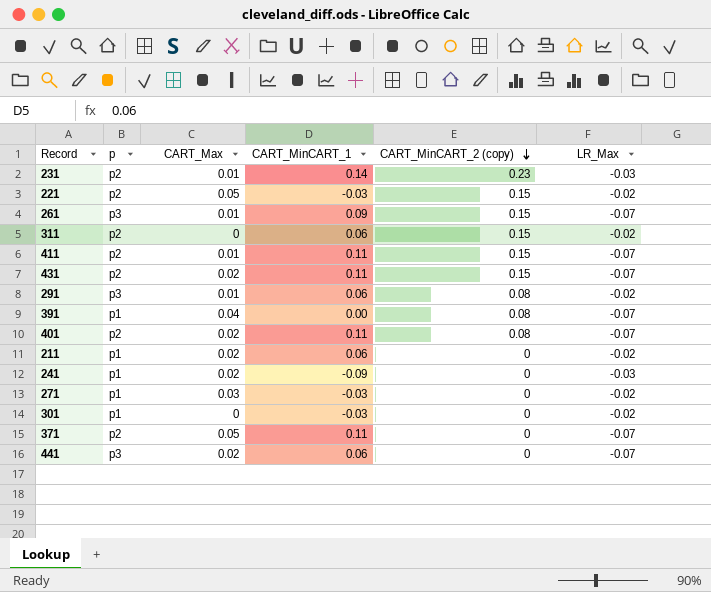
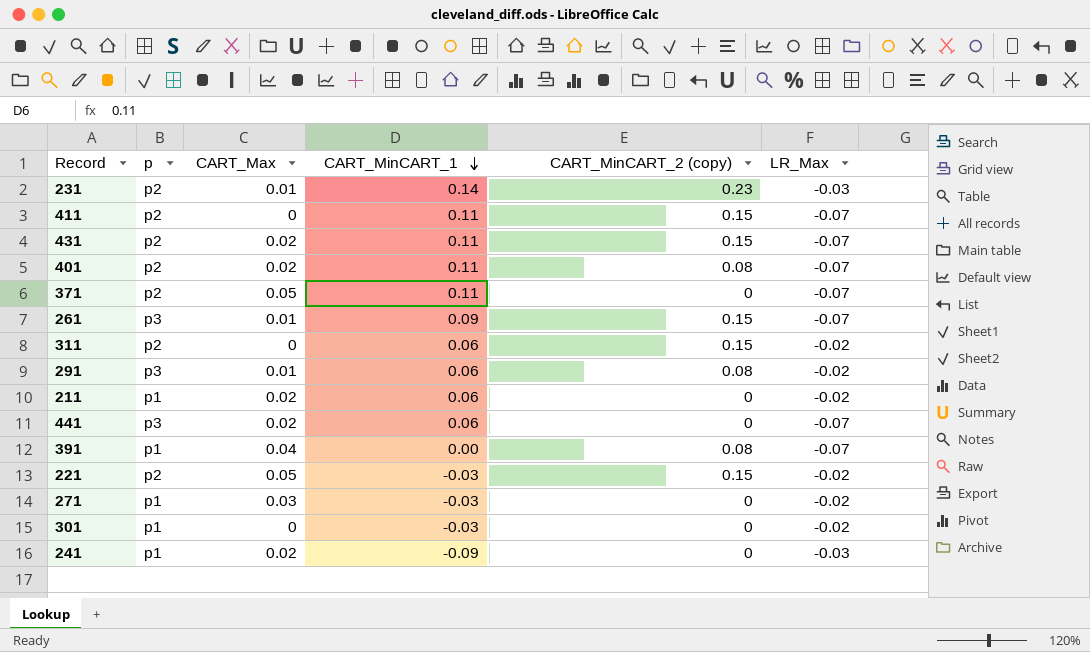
row order: CART_MinCART_2 (copy) descending -> CART_MinCART_1 descending
411 | CART_Max: 0.01 -> 0

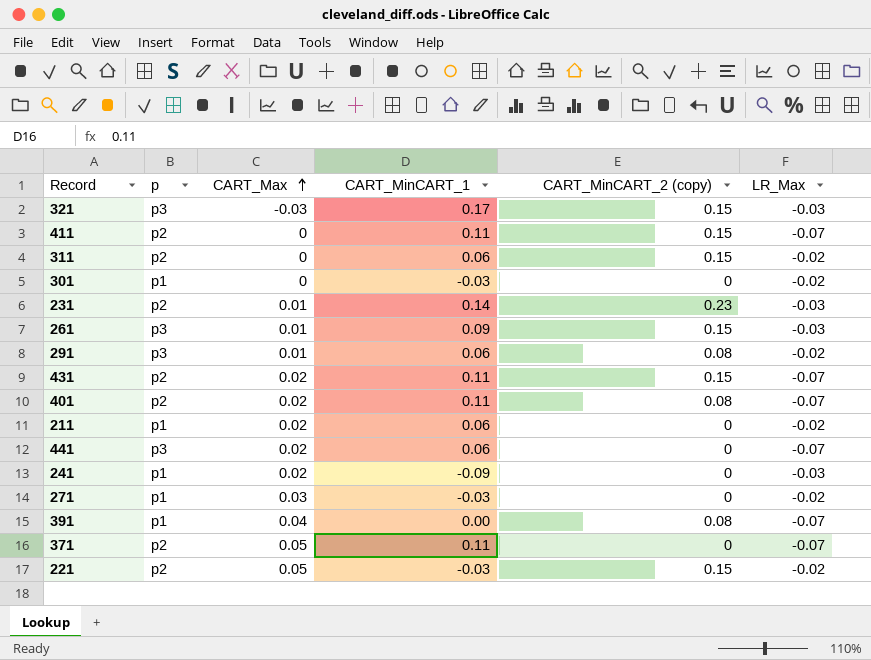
row order: CART_MinCART_1 descending -> CART_Max ascending
row 321: none -> p3 | -0.03 | 0.17 | 0.15 | -0.03
261 | LR_Max: -0.07 -> -0.03

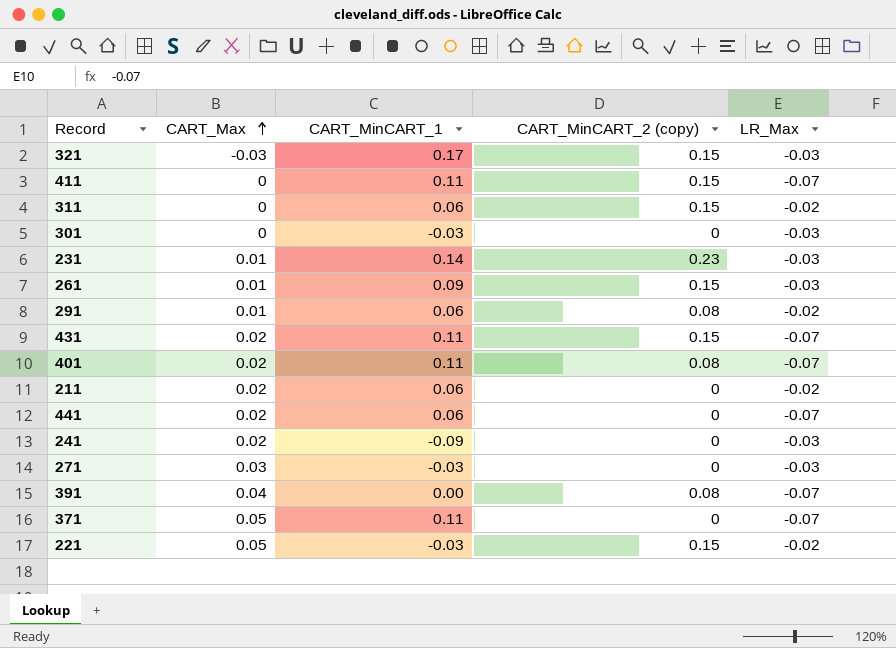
column p | position: 2 -> none
301 | LR_Max: -0.02 -> -0.03
271 | LR_Max: -0.02 -> -0.03

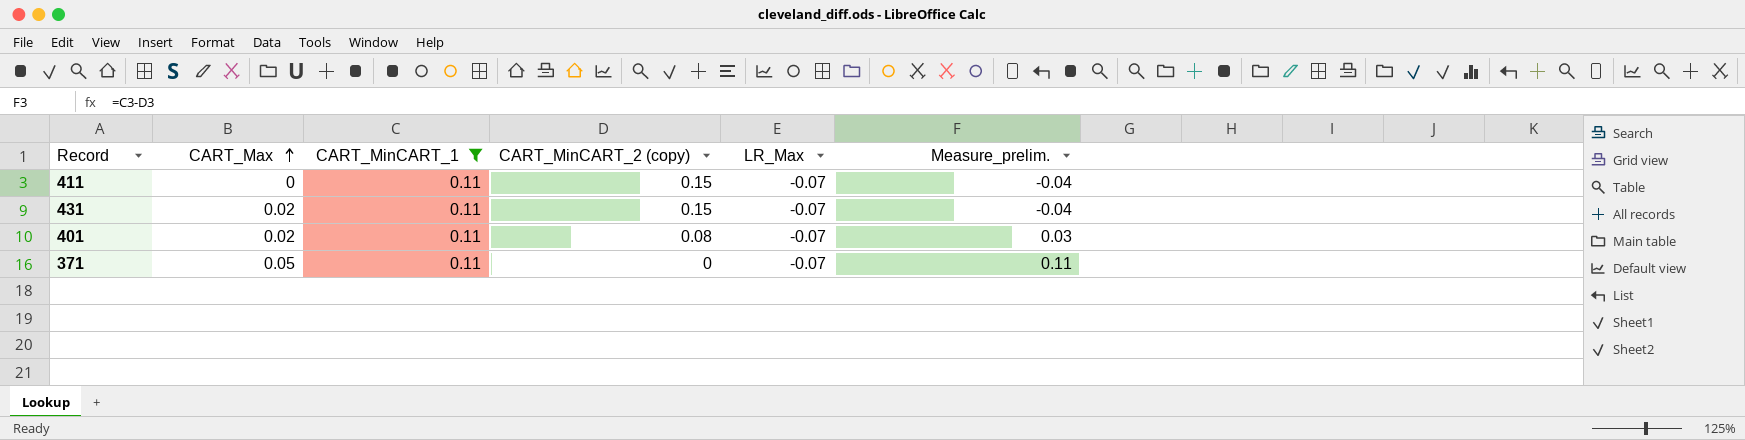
filter: none -> CART_MinCART_1 = 0.11
column Measure_prelim. | formula: none -> [CART_MinCART_1] - [CART_MinCART_2 (copy)]

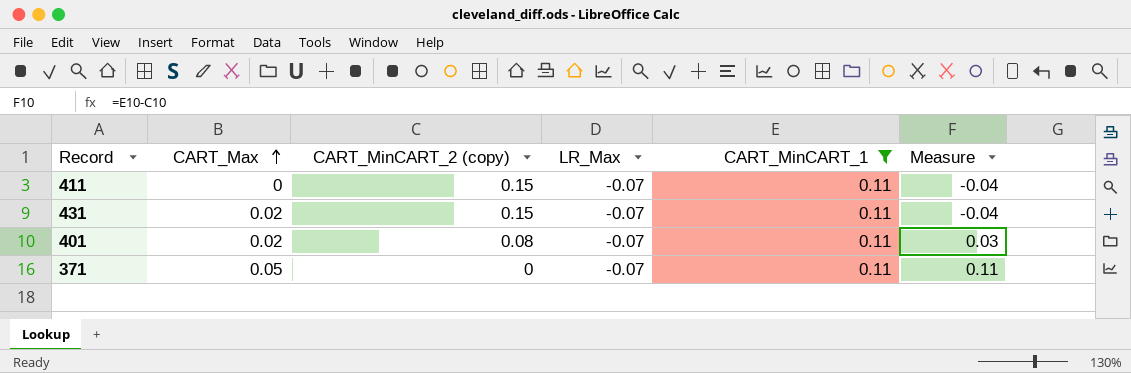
column CART_MinCART_1 | position: 3 -> 5
column name: Measure_prelim. -> Measure

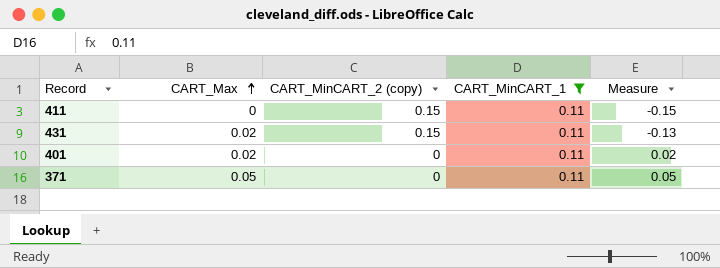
column LR_Max | position: 4 -> none
column Measure | formula: [CART_MinCART_1] - [CART_MinCART_2 (copy)] -> [CART_Max] - [CART_MinCART_2 (copy)]
401 | CART_MinCART_2 (copy): 0.08 -> 0

